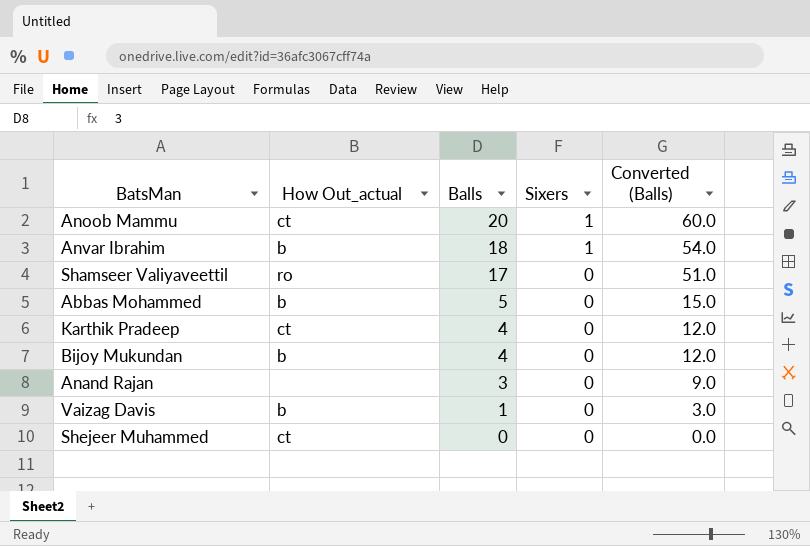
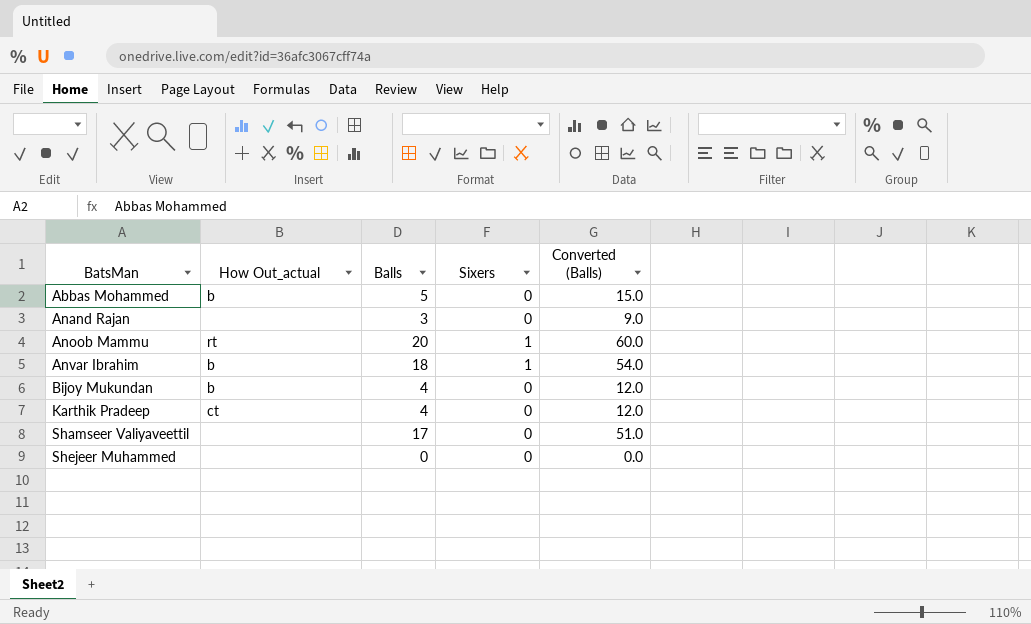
row order: Balls descending -> BatsMan ascending
row Vaizag Davis: b | 1 | 0 | 3.0 -> none
Anoob Mammu | How Out_actual: ct -> rt
Shamseer Valiyaveettil | How Out_actual: ro -> none
Shejeer Muhammed | How Out_actual: ct -> none

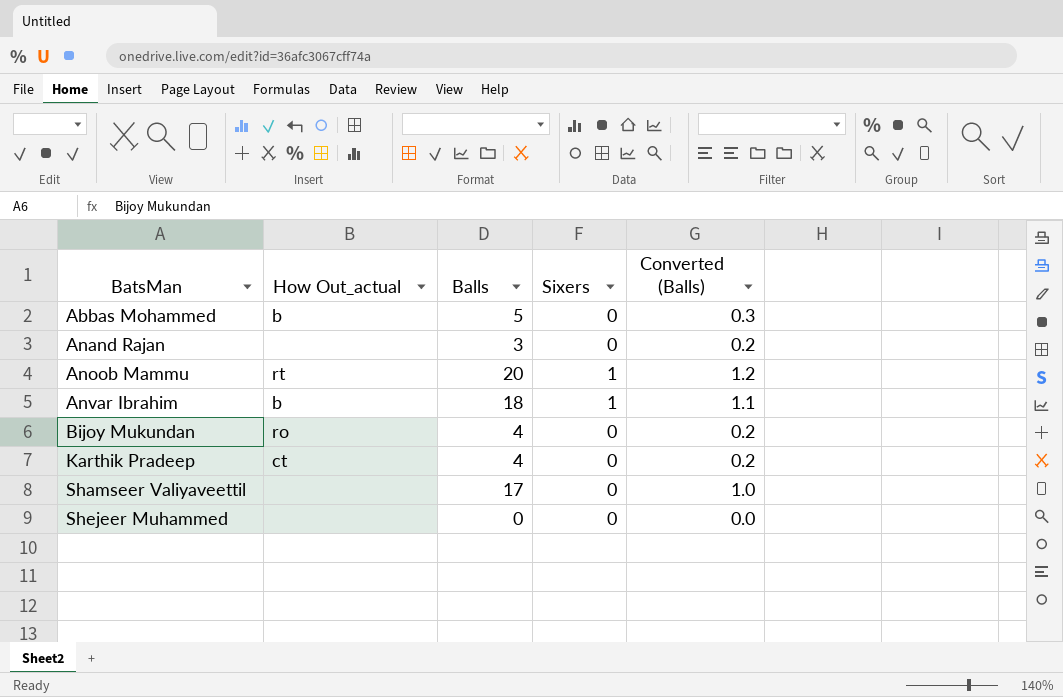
column Converted (Balls) | formula: [Balls] * 3 -> [Balls] * 0.06
Bijoy Mukundan | How Out_actual: b -> ro

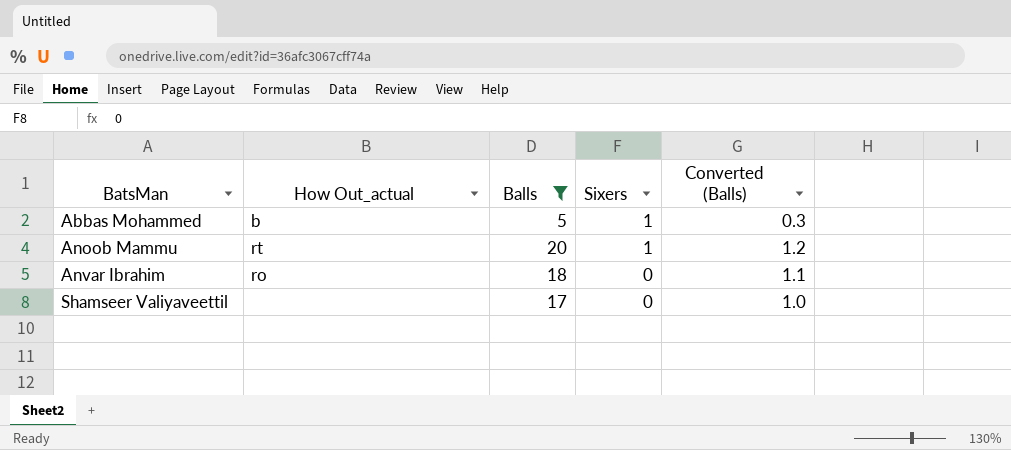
filter: none -> Balls >= 5
Abbas Mohammed | Sixers: 0 -> 1
Anvar Ibrahim | How Out_actual: b -> ro
Anvar Ibrahim | Sixers: 1 -> 0

